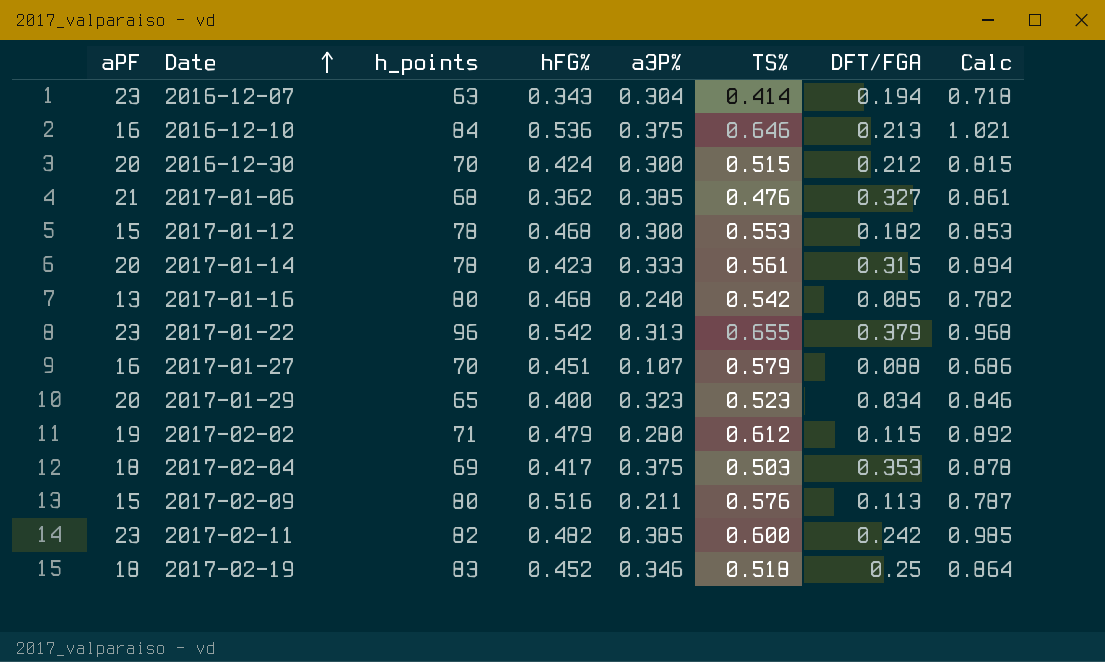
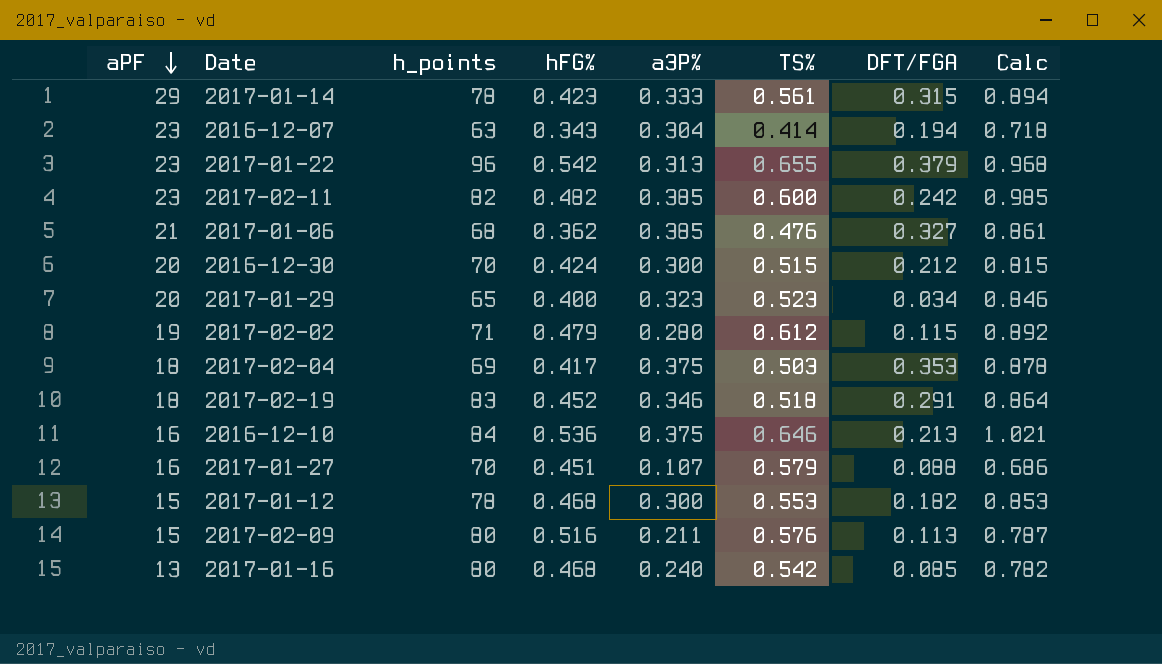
row order: Date ascending -> aPF descending
2017-01-14 | aPF: 20 -> 29
2017-02-19 | DFT/FGA: 0.25 -> 0.291

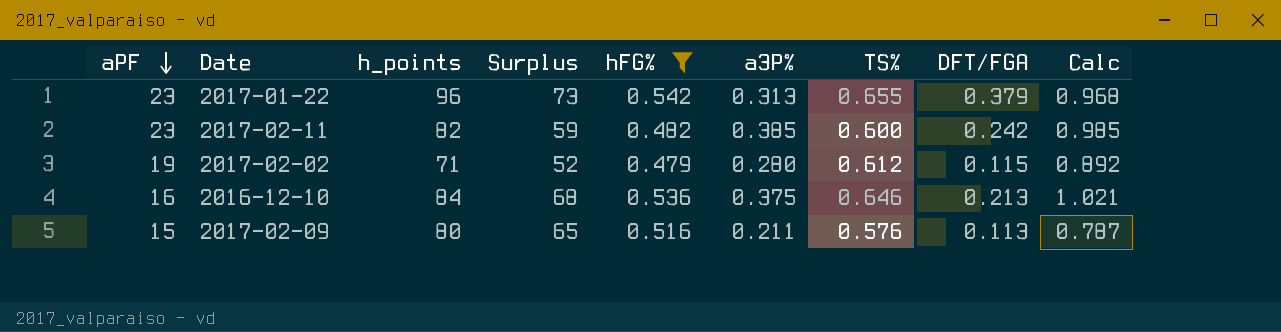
filter: none -> hFG% >= 0.479
column Surplus | formula: none -> [h_points] - [aPF]

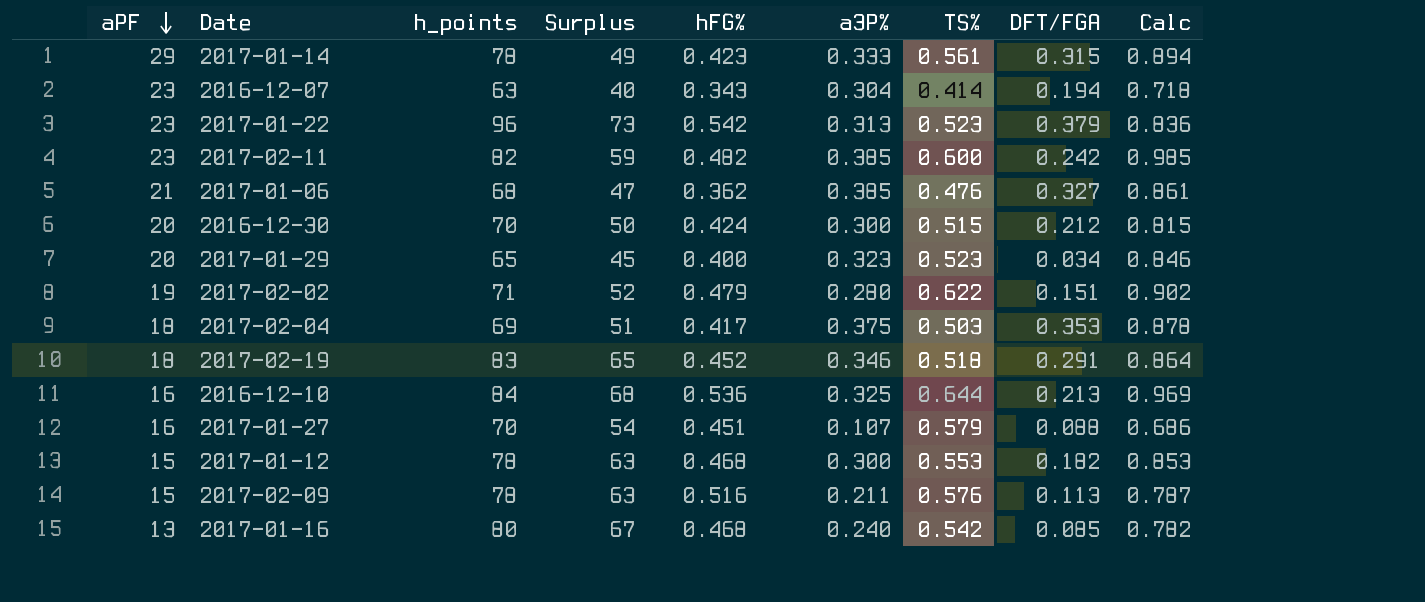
filter: hFG% >= 0.479 -> none
2017-01-22 | TS%: 0.655 -> 0.523
2017-01-22 | Calc: 0.968 -> 0.836
2017-02-02 | TS%: 0.612 -> 0.622
2017-02-02 | DFT/FGA: 0.115 -> 0.151
2017-02-02 | Calc: 0.892 -> 0.902
2016-12-10 | a3P%: 0.375 -> 0.325
2016-12-10 | TS%: 0.646 -> 0.644
2016-12-10 | Calc: 1.021 -> 0.969
2017-02-09 | h_points: 80 -> 78
2017-02-09 | Surplus: 65 -> 63

